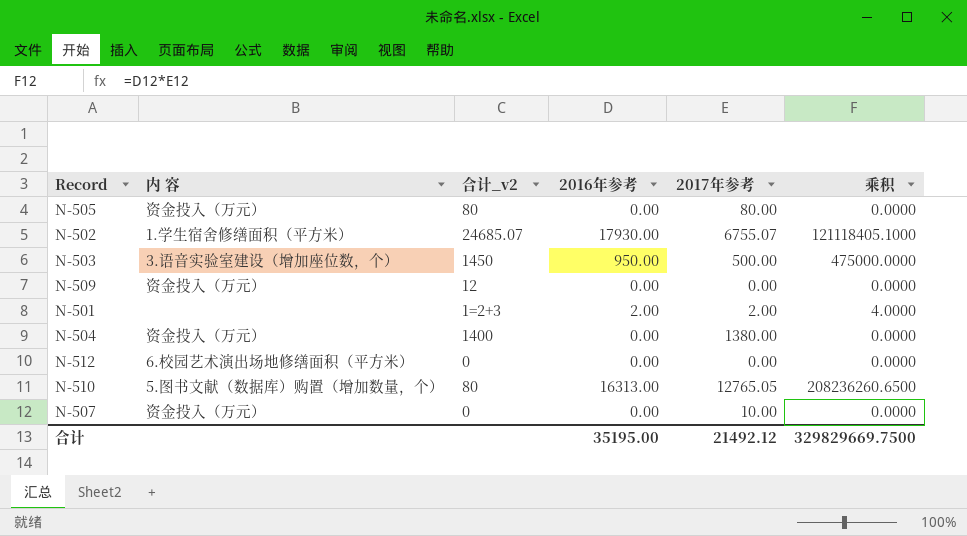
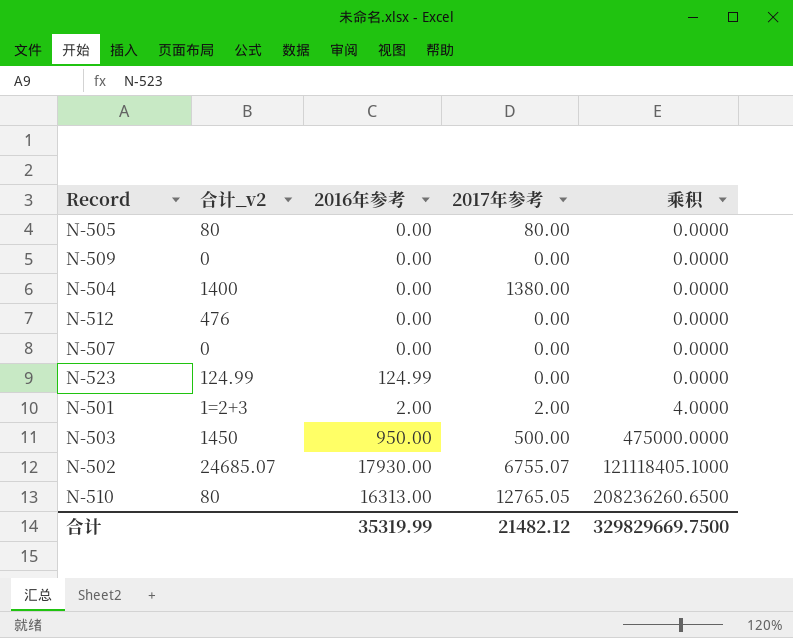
row order: none -> 乘积 ascending
column 内 容 | position: 2 -> none
N-509 | 合计_v2: 12 -> 0
N-512 | 合计_v2: 0 -> 476
N-507 | 2017年参考: 10.00 -> 0.00
row N-523: none -> 124.99 | 124.99 | 0.00 | 0.0000
合计 | 2016年参考: 35195.00 -> 35319.99
合计 | 2017年参考: 21492.12 -> 21482.12

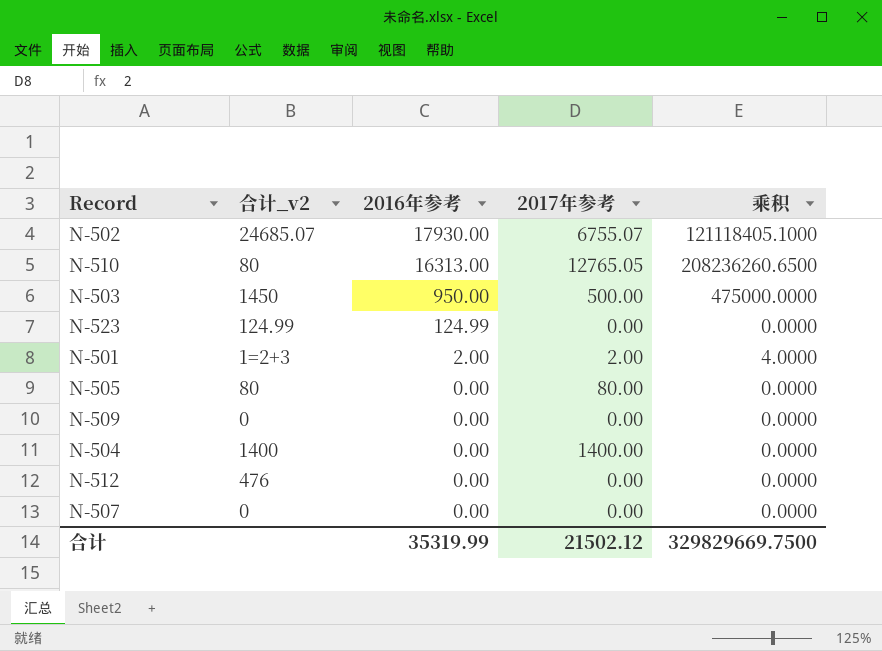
row order: 乘积 ascending -> 2016年参考 descending
N-504 | 2017年参考: 1380.00 -> 1400.00
合计 | 2017年参考: 21482.12 -> 21502.12

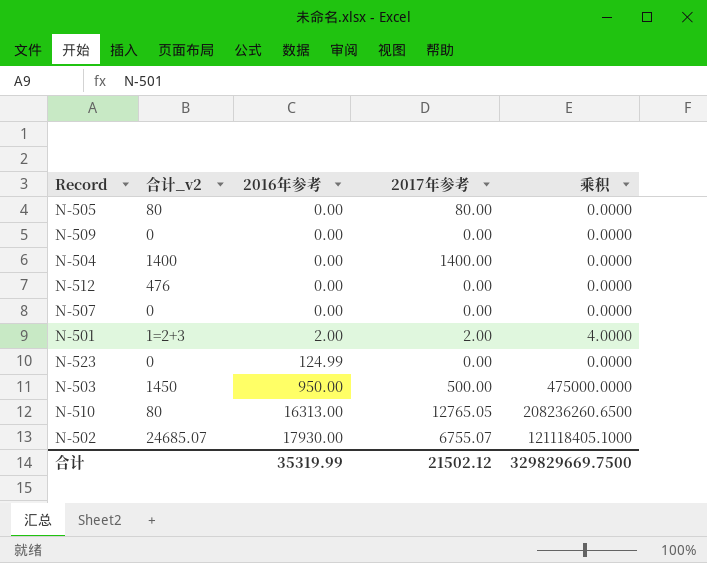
row order: 2016年参考 descending -> 2016年参考 ascending
N-523 | 合计_v2: 124.99 -> 0

